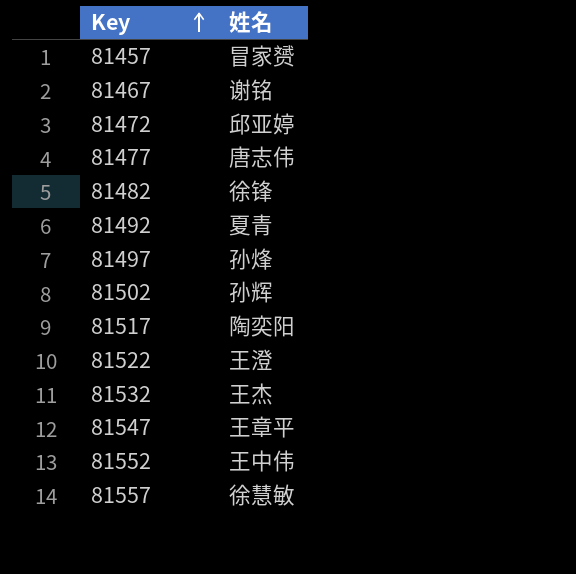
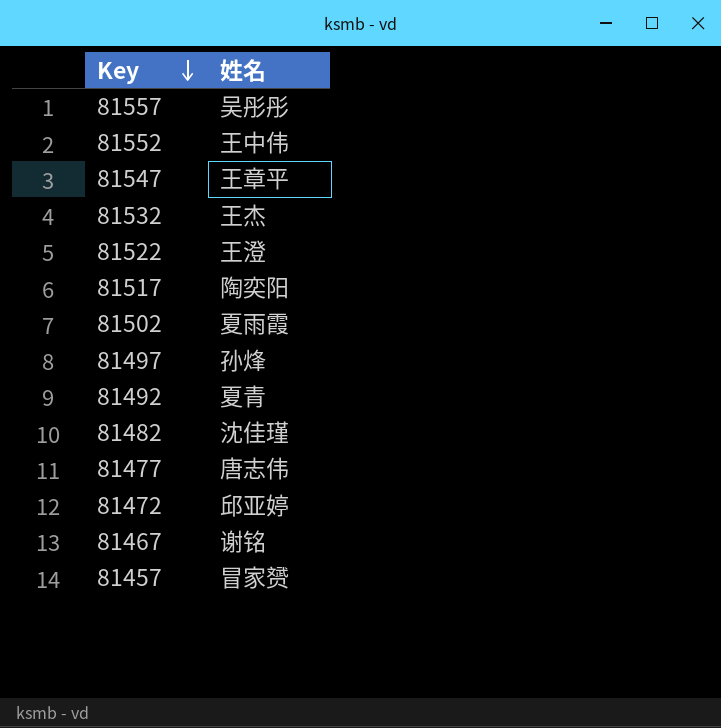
row order: Key ascending -> Key descending
81557 | 姓名: 徐慧敏 -> 吴彤彤
81502 | 姓名: 孙辉 -> 夏雨霞
81482 | 姓名: 徐锋 -> 沈佳瑾

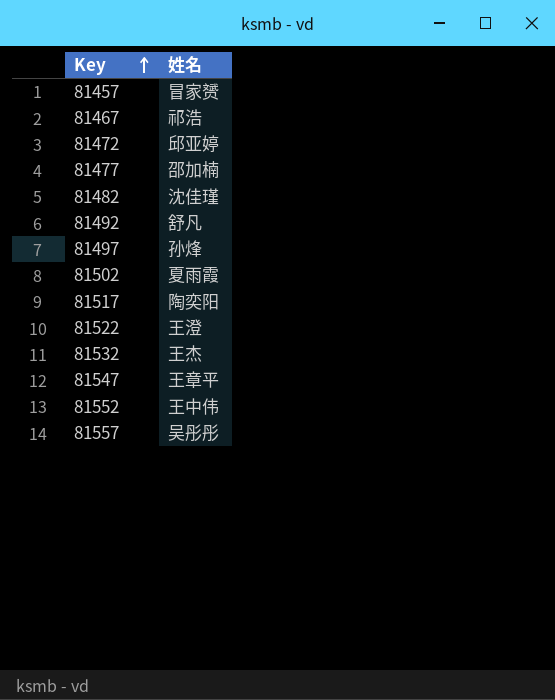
row order: Key descending -> Key ascending
81467 | 姓名: 谢铭 -> 祁浩
81477 | 姓名: 唐志伟 -> 邵加楠
81492 | 姓名: 夏青 -> 舒凡

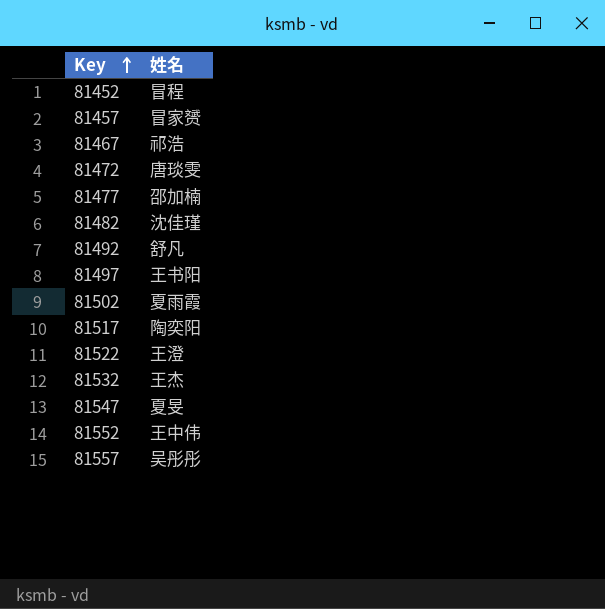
row 81452: none -> 冒程
81472 | 姓名: 邱亚婷 -> 唐琰雯
81497 | 姓名: 孙烽 -> 王书阳
81547 | 姓名: 王章平 -> 夏旻

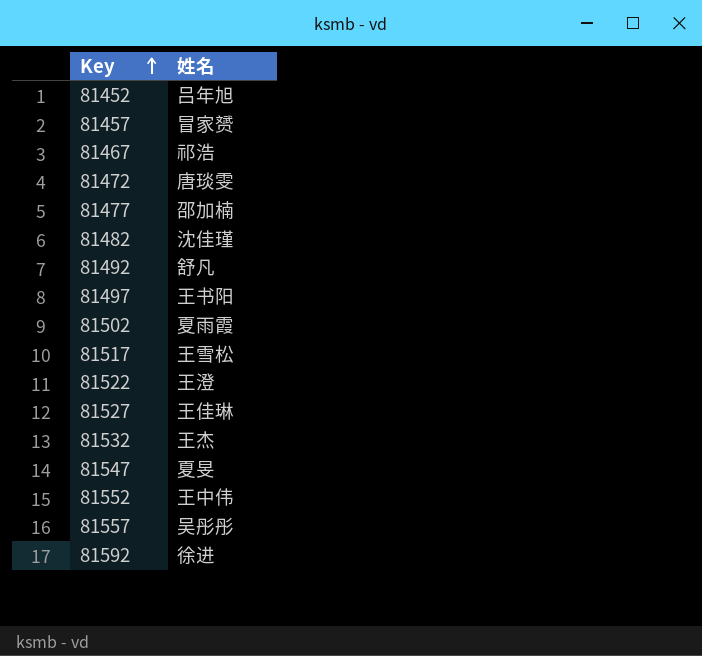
81452 | 姓名: 冒程 -> 吕年旭
81517 | 姓名: 陶奕阳 -> 王雪松
row 81527: none -> 王佳琳
row 81592: none -> 徐进

